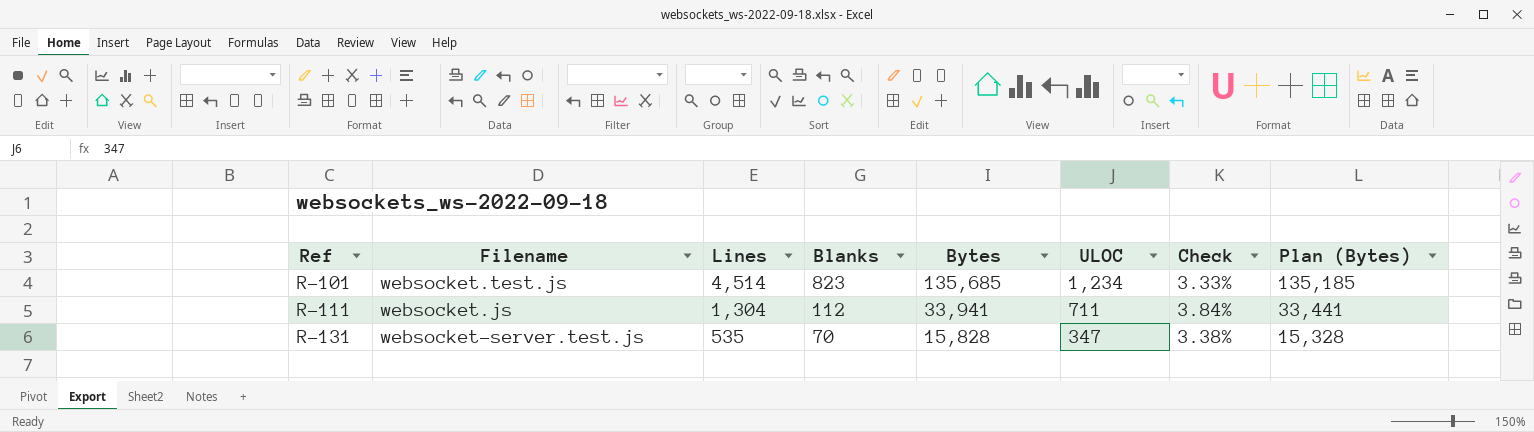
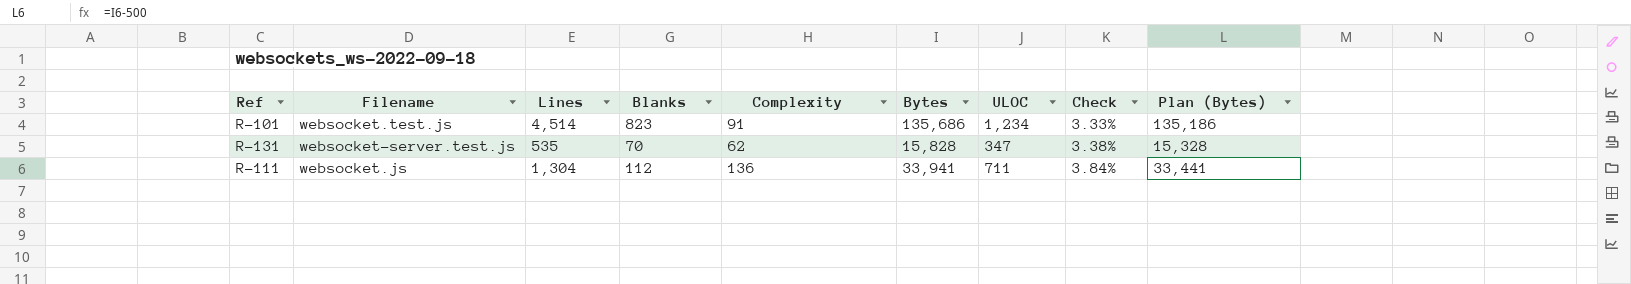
row order: Ref ascending -> Check ascending
column Complexity | position: none -> 5
R-101 | Bytes: 135,685 -> 135,686
R-101 | Plan (Bytes): 135,185 -> 135,186

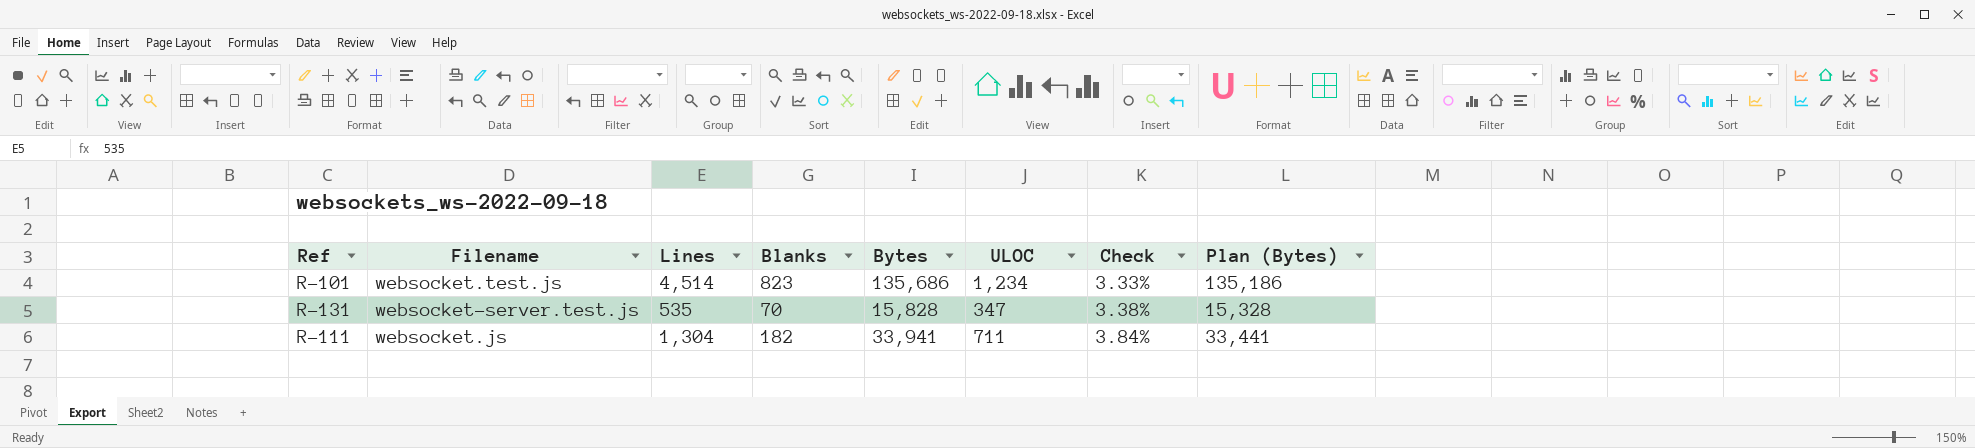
column Complexity | position: 5 -> none
R-111 | Blanks: 112 -> 182

